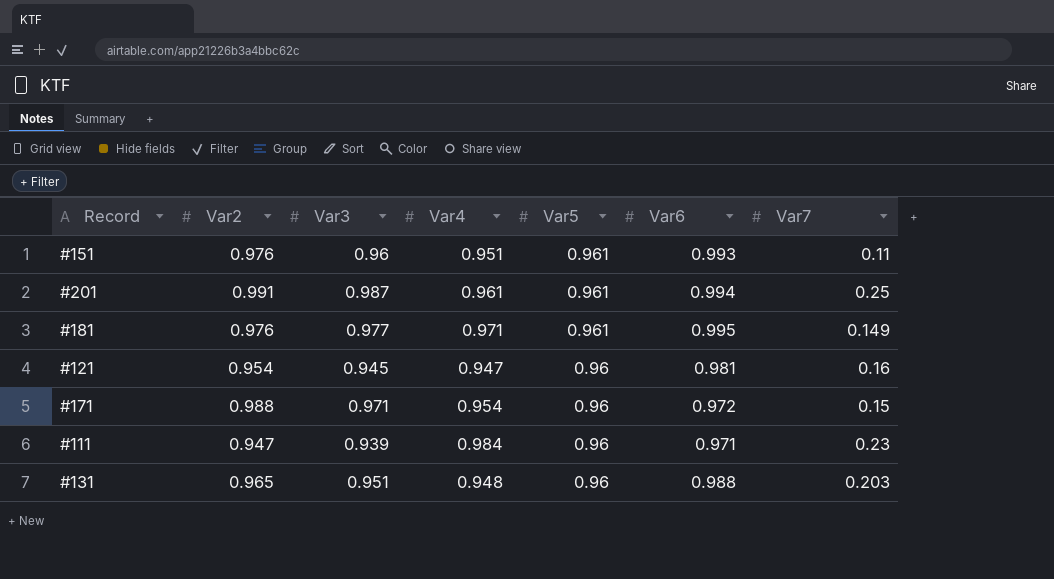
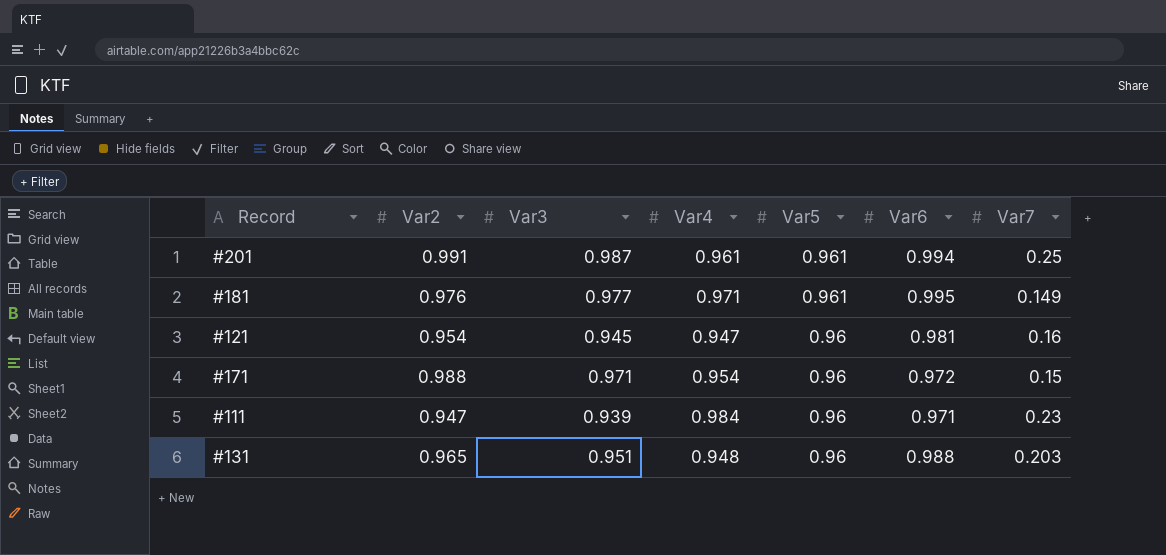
row #151: 0.976 | 0.96 | 0.951 | 0.961 | 0.993 | 0.11 -> none

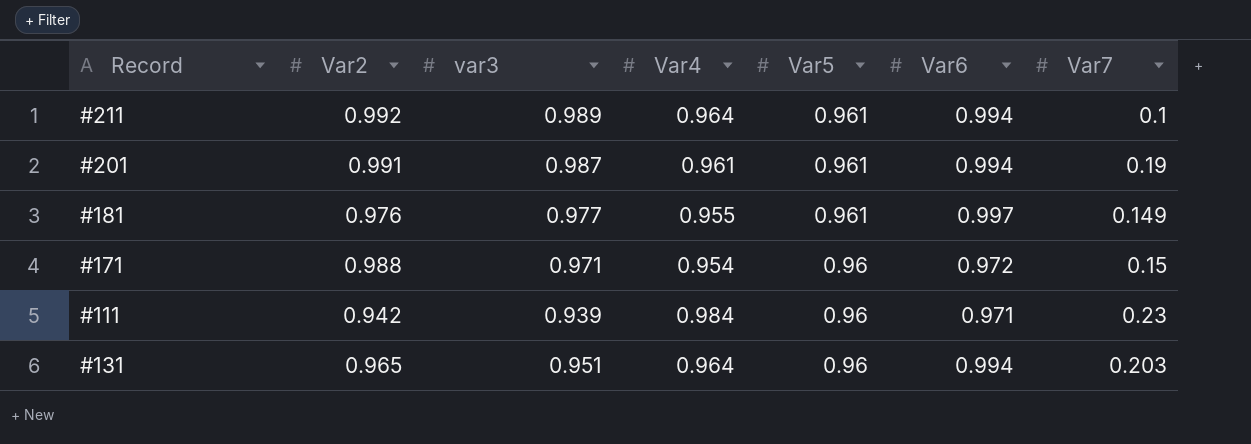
column name: Var3 -> var3
row #121: 0.954 | 0.945 | 0.947 | 0.96 | 0.981 | 0.16 -> none
row #211: none -> 0.992 | 0.989 | 0.964 | 0.961 | 0.994 | 0.1
#201 | Var7: 0.25 -> 0.19
#181 | Var4: 0.971 -> 0.955
#181 | Var6: 0.995 -> 0.997
#111 | Var2: 0.947 -> 0.942
#131 | Var4: 0.948 -> 0.964
#131 | Var6: 0.988 -> 0.994

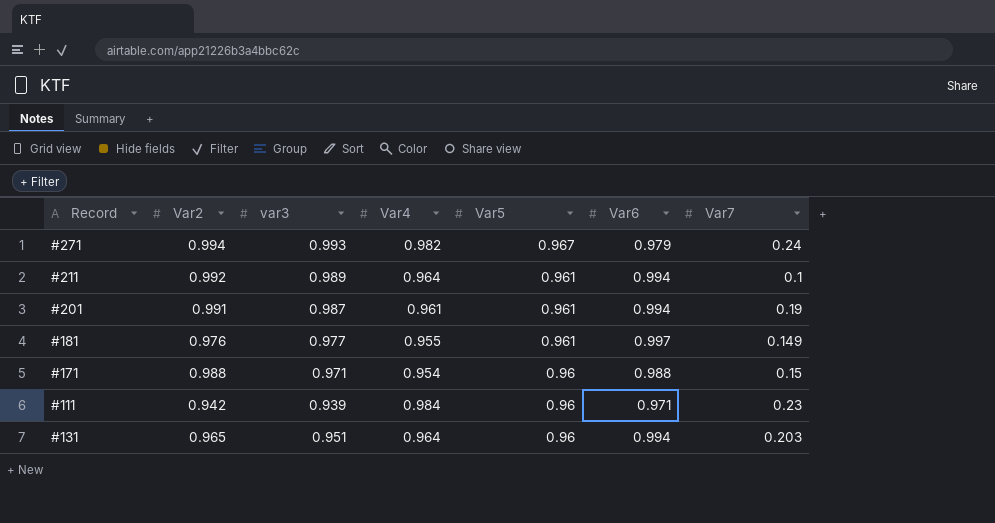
row #271: none -> 0.994 | 0.993 | 0.982 | 0.967 | 0.979 | 0.24
#171 | Var6: 0.972 -> 0.988

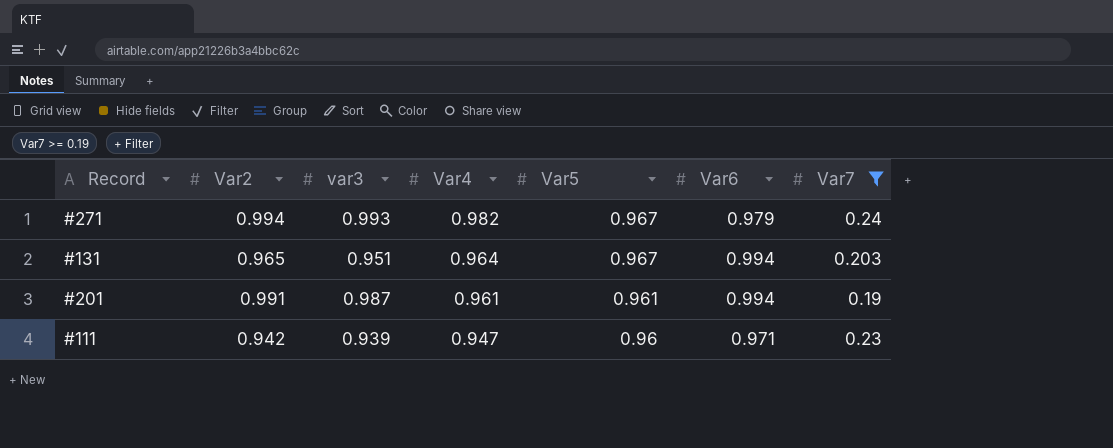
filter: none -> Var7 >= 0.19
row order: Var5 descending -> Var4 descending
#131 | Var5: 0.96 -> 0.967
#111 | Var4: 0.984 -> 0.947

